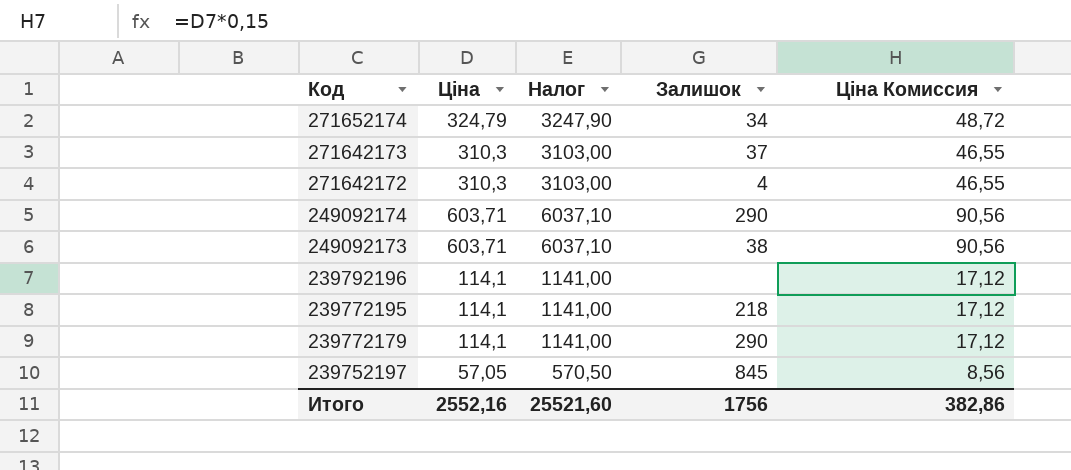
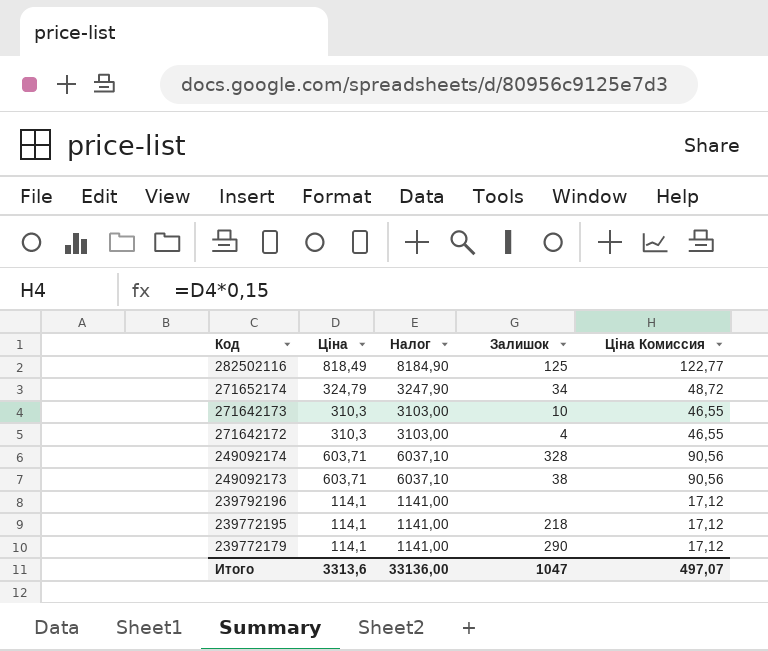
row 239752197: 57,05 | 570,50 | 845 | 8,56 -> none
row 282502116: none -> 818,49 | 8184,90 | 125 | 122,77
271642173 | Залишок: 37 -> 10
249092174 | Залишок: 290 -> 328
Итого | Ціна: 2552,16 -> 3313,6
Итого | Налог: 25521,60 -> 33136,00
Итого | Залишок: 1756 -> 1047
Итого | Ціна Комиссия: 382,86 -> 497,07

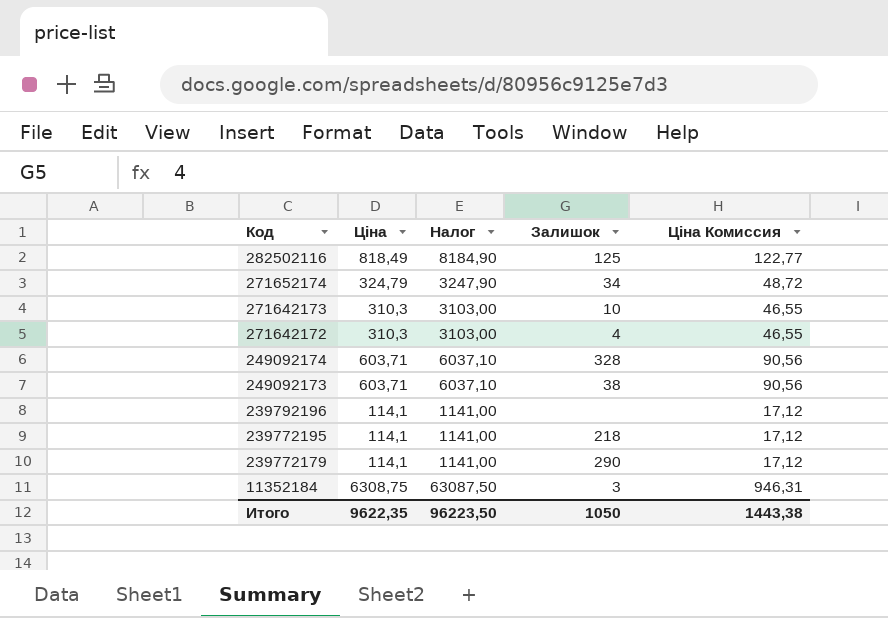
row 11352184: none -> 6308,75 | 63087,50 | 3 | 946,31
Итого | Ціна: 3313,6 -> 9622,35
Итого | Налог: 33136,00 -> 96223,50
Итого | Залишок: 1047 -> 1050
Итого | Ціна Комиссия: 497,07 -> 1443,38

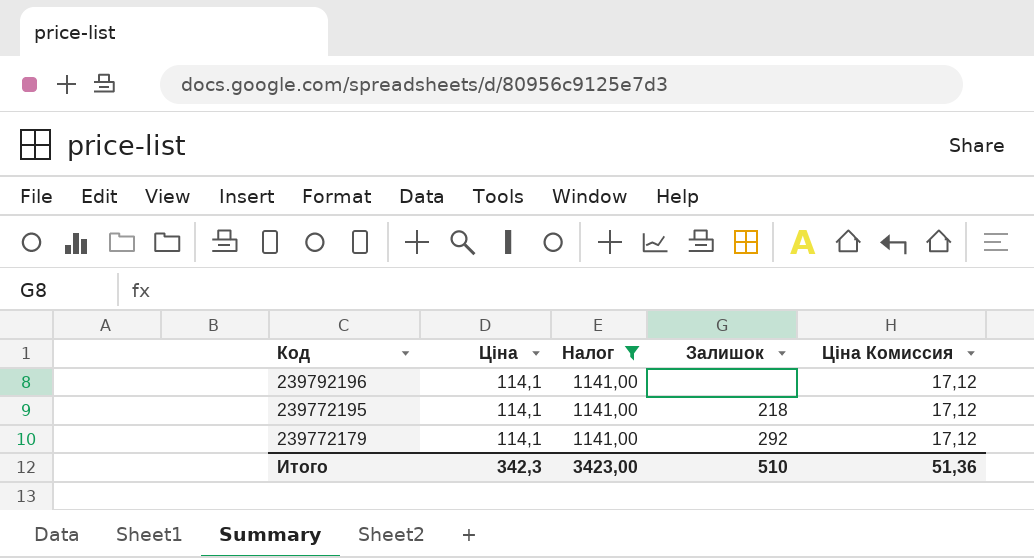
filter: none -> Налог = 1141,00
239772179 | Залишок: 290 -> 292
Итого | Ціна: 9622,35 -> 342,3
Итого | Налог: 96223,50 -> 3423,00
Итого | Залишок: 1050 -> 510
Итого | Ціна Комиссия: 1443,38 -> 51,36

